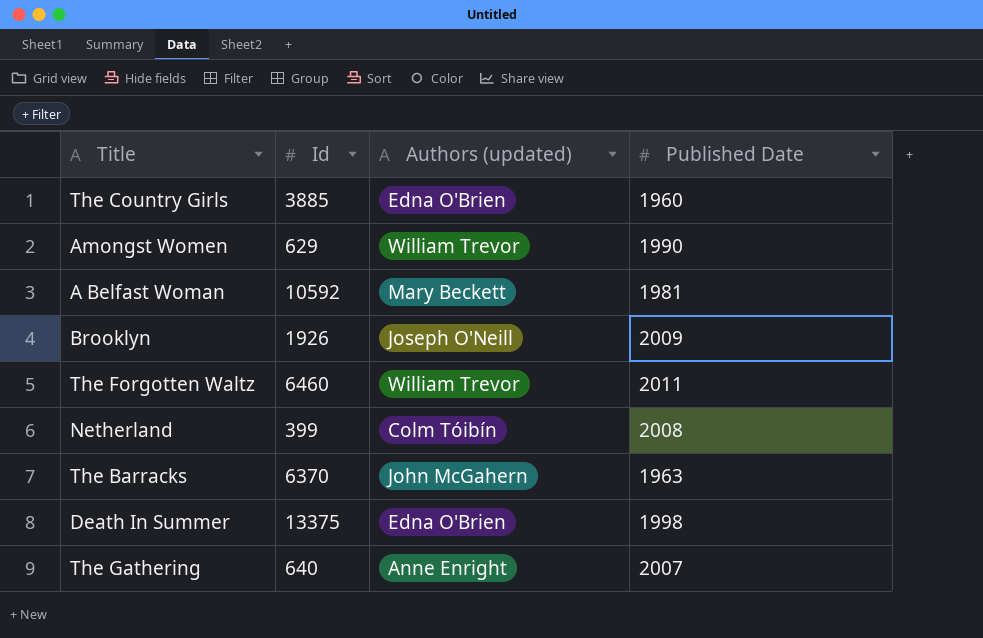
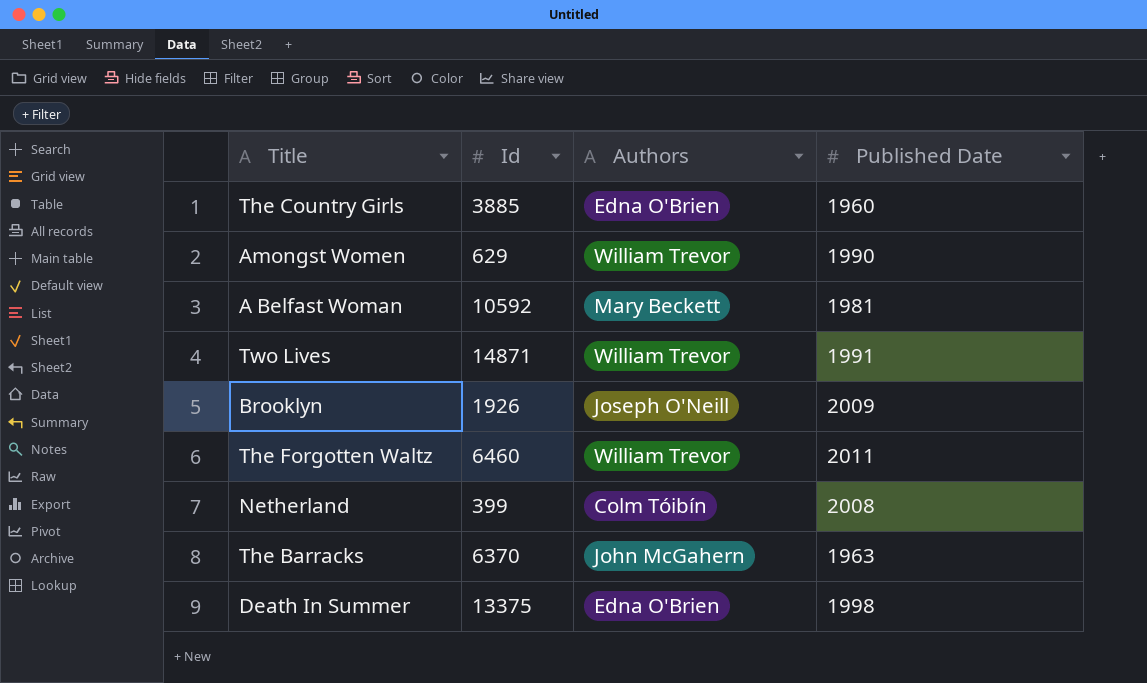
column name: Authors (updated) -> Authors
row The Gathering: 640 | Anne Enright | 2007 -> none
row Two Lives: none -> 14871 | William Trevor | 1991

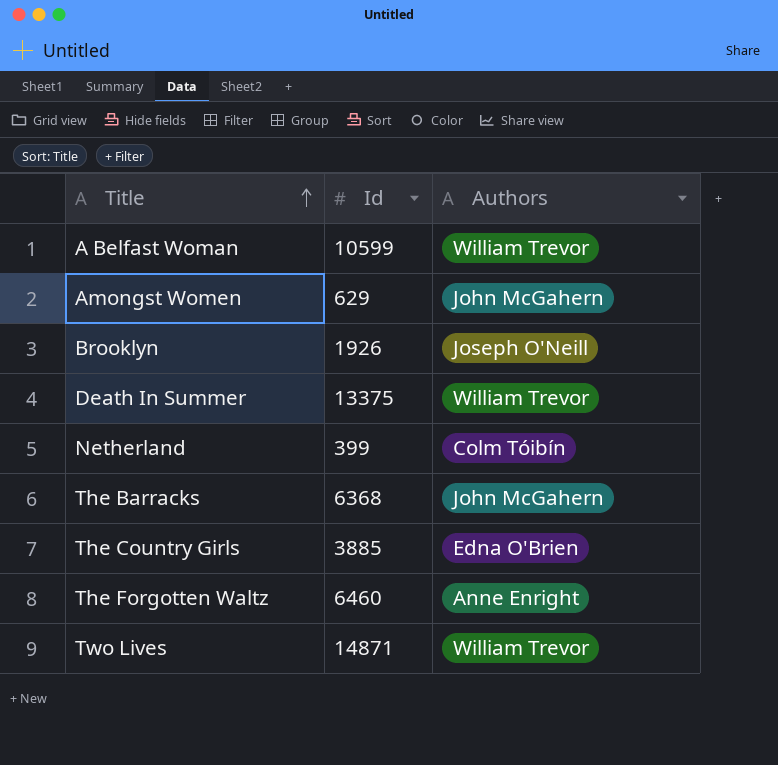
row order: none -> Title ascending
column Published Date | position: 4 -> none
A Belfast Woman | Id: 10592 -> 10599
A Belfast Woman | Authors: Mary Beckett -> William Trevor
Amongst Women | Authors: William Trevor -> John McGahern
Death In Summer | Authors: Edna O'Brien -> William Trevor
The Barracks | Id: 6370 -> 6368
The Forgotten Waltz | Authors: William Trevor -> Anne Enright

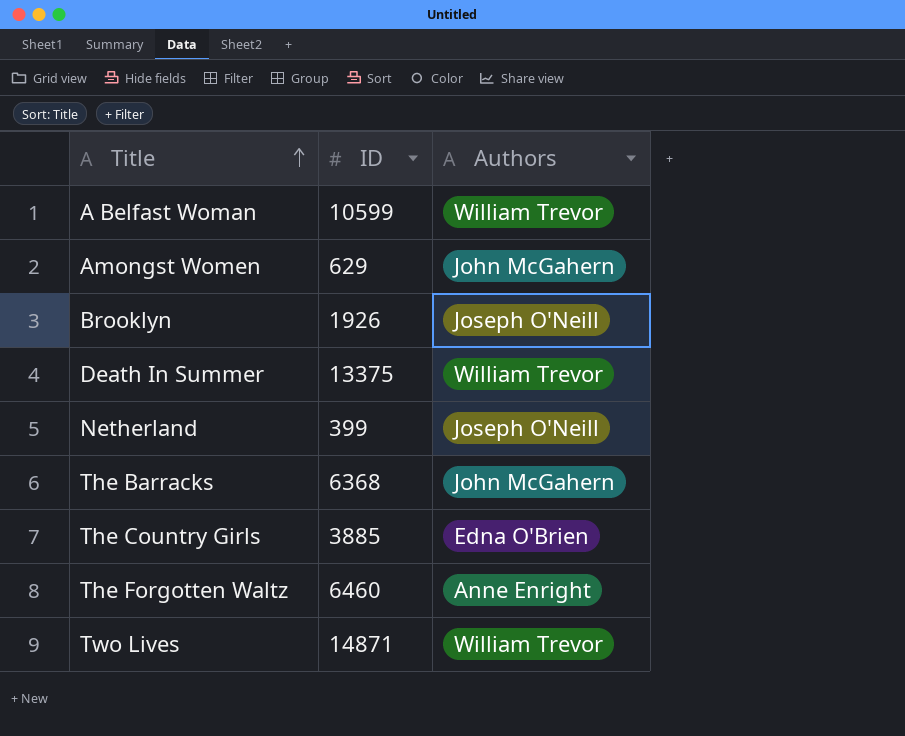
column name: Id -> ID
Netherland | Authors: Colm Tóibín -> Joseph O'Neill

